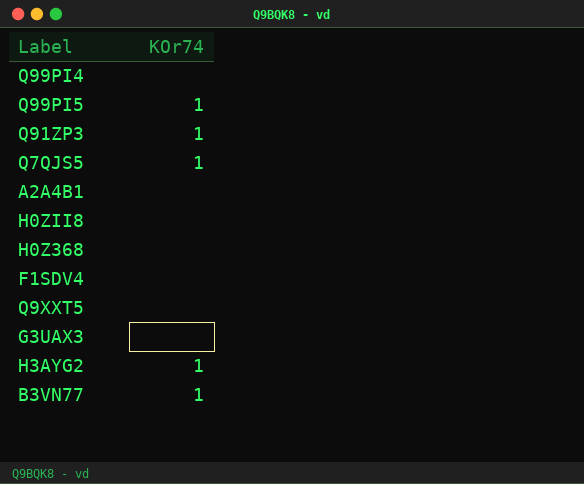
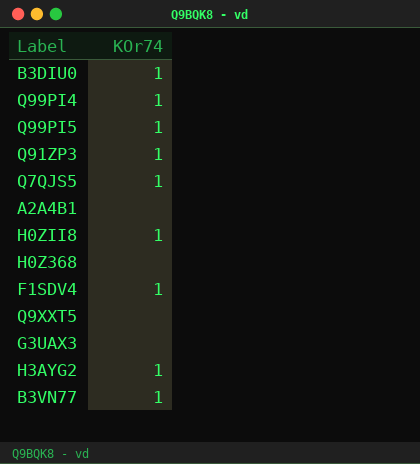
row B3DIU0: none -> 1
Q99PI4 | KOr74: none -> 1
H0ZII8 | KOr74: none -> 1
F1SDV4 | KOr74: none -> 1

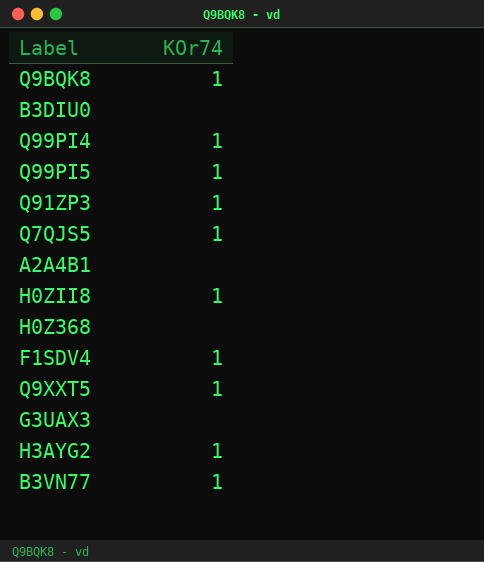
row Q9BQK8: none -> 1
B3DIU0 | KOr74: 1 -> none
Q9XXT5 | KOr74: none -> 1

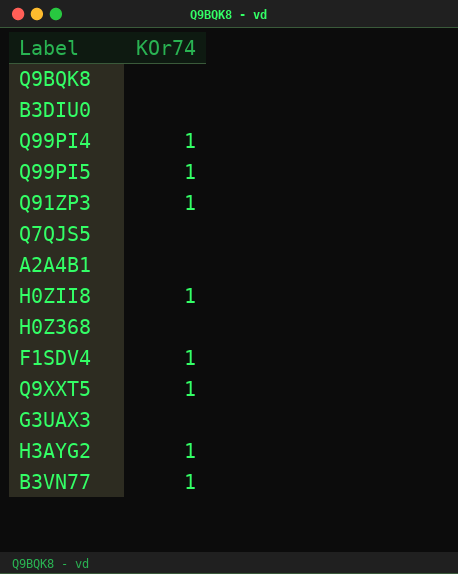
Q9BQK8 | KOr74: 1 -> none
Q7QJS5 | KOr74: 1 -> none

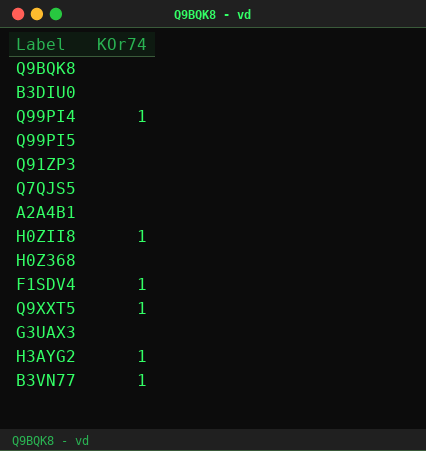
Q99PI5 | KOr74: 1 -> none
Q91ZP3 | KOr74: 1 -> none

